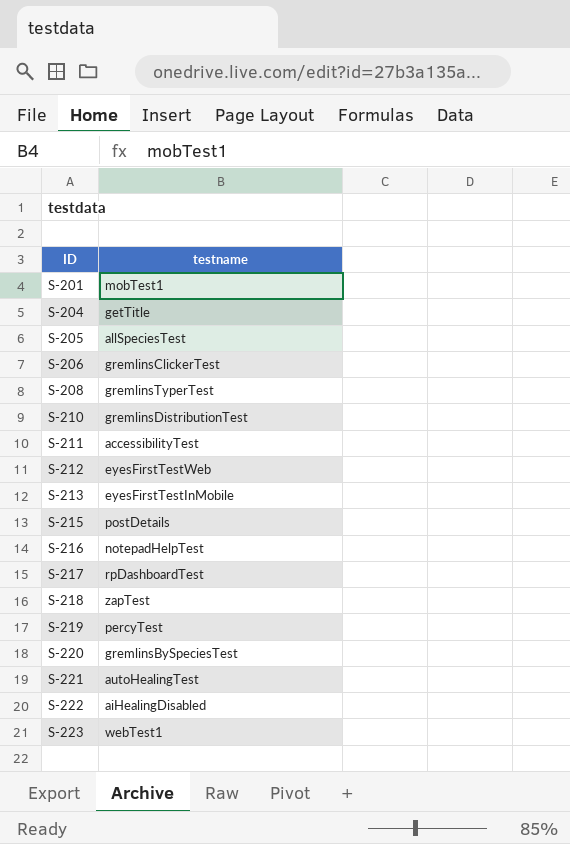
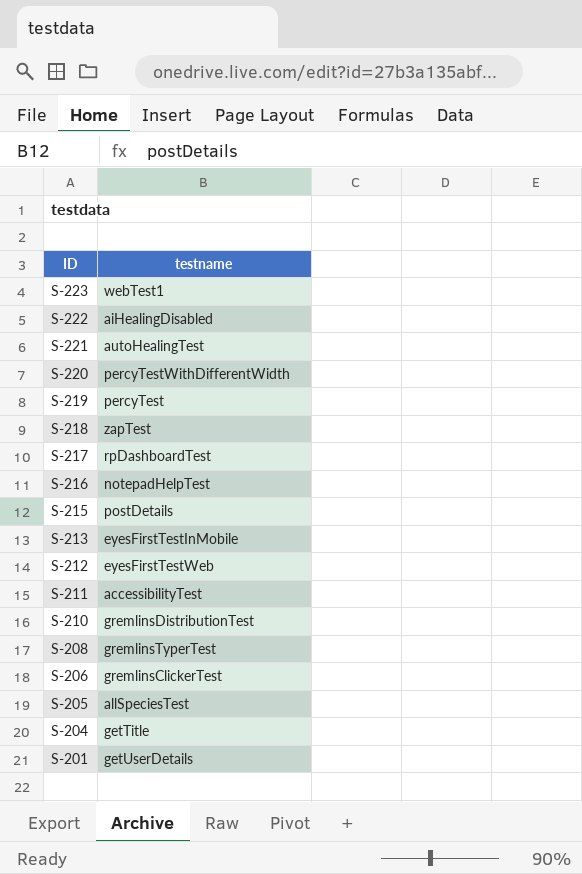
row order: ID ascending -> ID descending
S-220 | testname: gremlinsBySpeciesTest -> percyTestWithDifferentWidth
S-201 | testname: mobTest1 -> getUserDetails

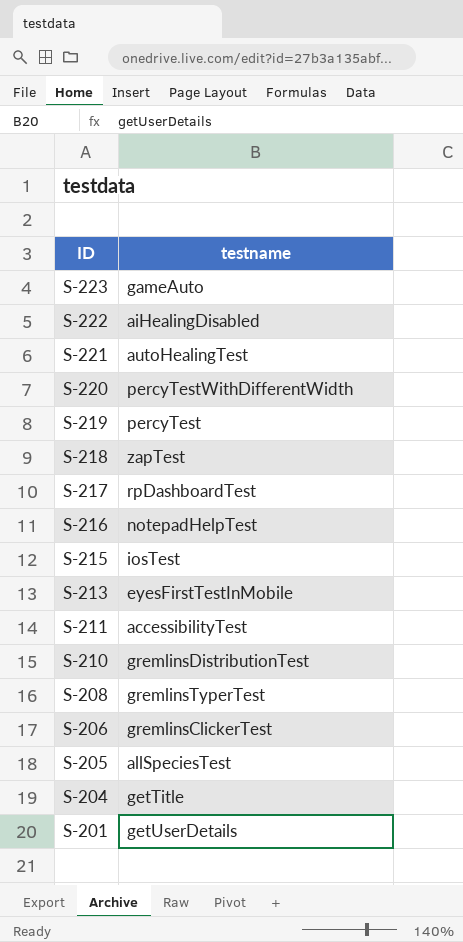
row S-212: eyesFirstTestWeb -> none
S-223 | testname: webTest1 -> gameAuto
S-215 | testname: postDetails -> iosTest

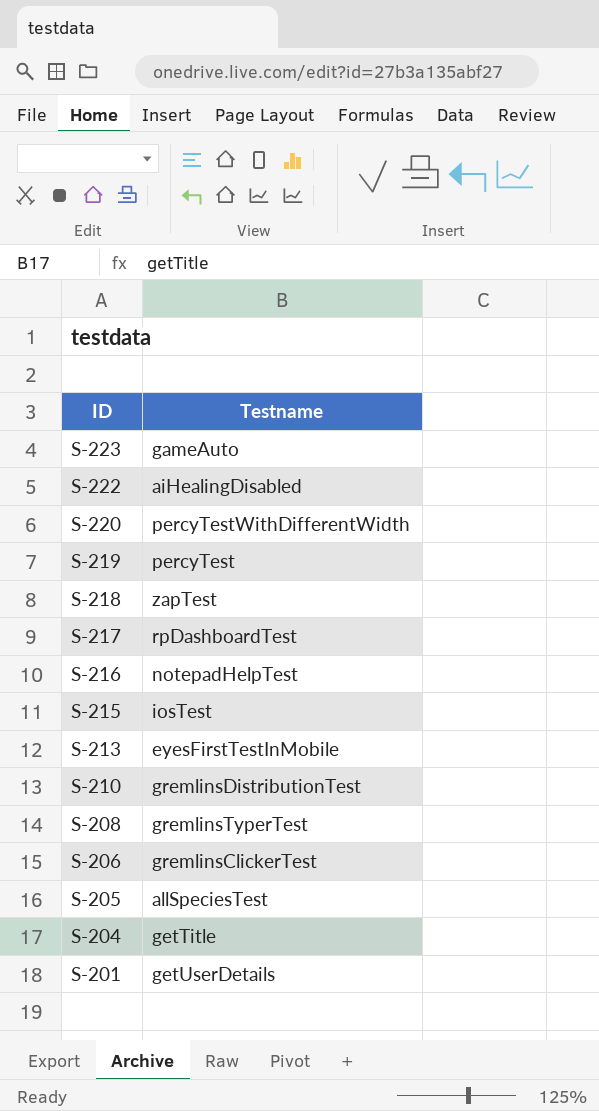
column name: testname -> Testname
row S-221: autoHealingTest -> none
row S-211: accessibilityTest -> none

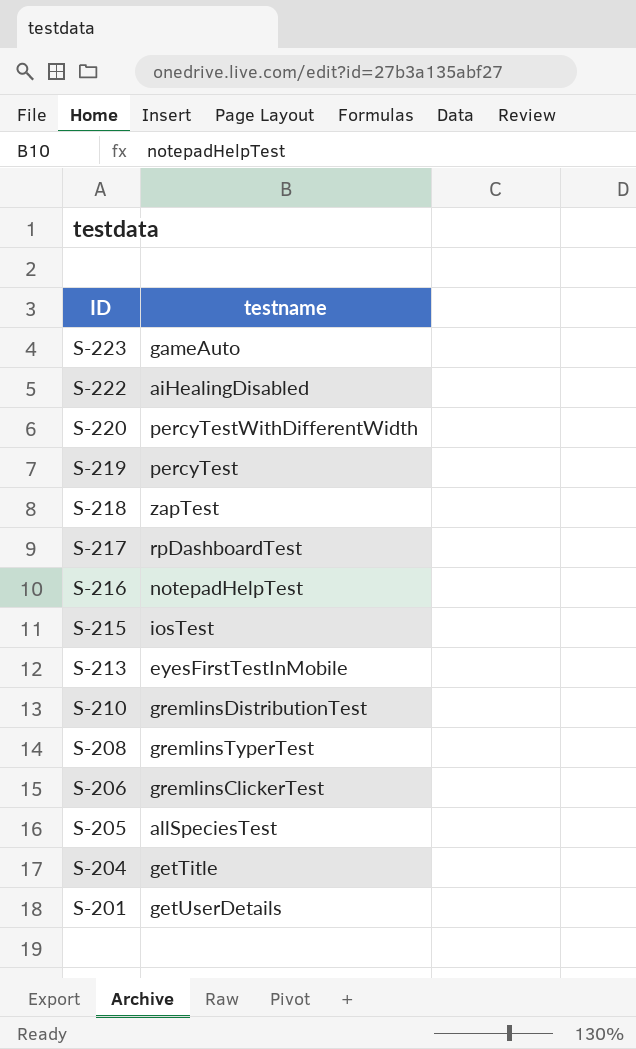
column name: Testname -> testname

